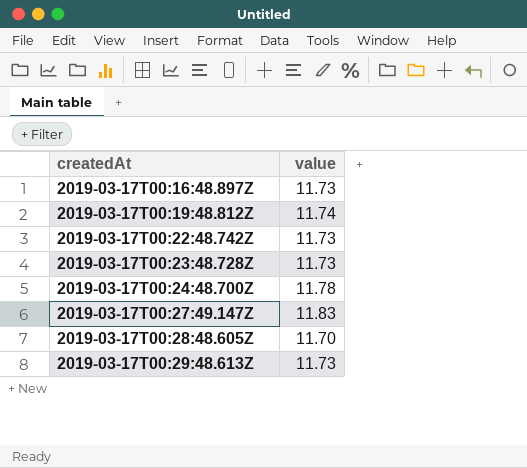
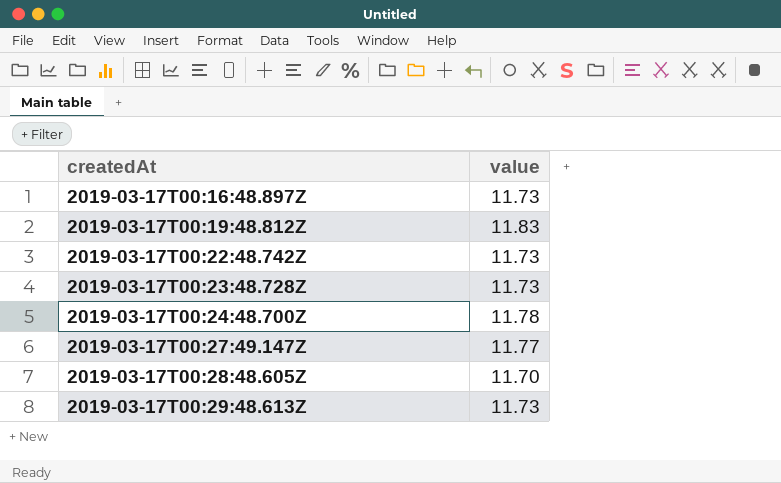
2019-03-17T00:19:48.812Z | value: 11.74 -> 11.83
2019-03-17T00:27:49.147Z | value: 11.83 -> 11.77

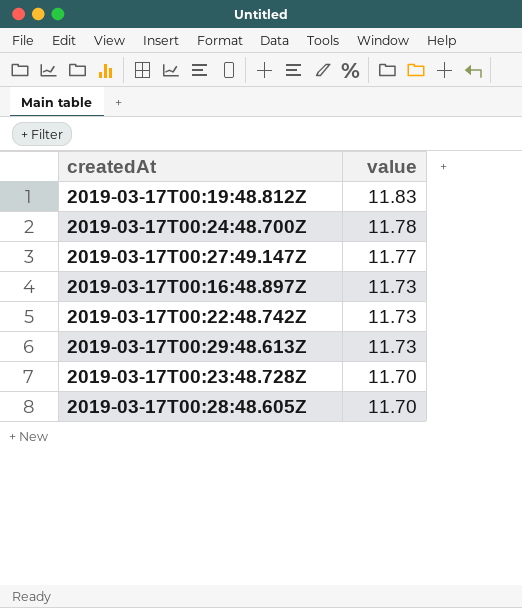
row order: createdAt ascending -> value descending
2019-03-17T00:23:48.728Z | value: 11.73 -> 11.70

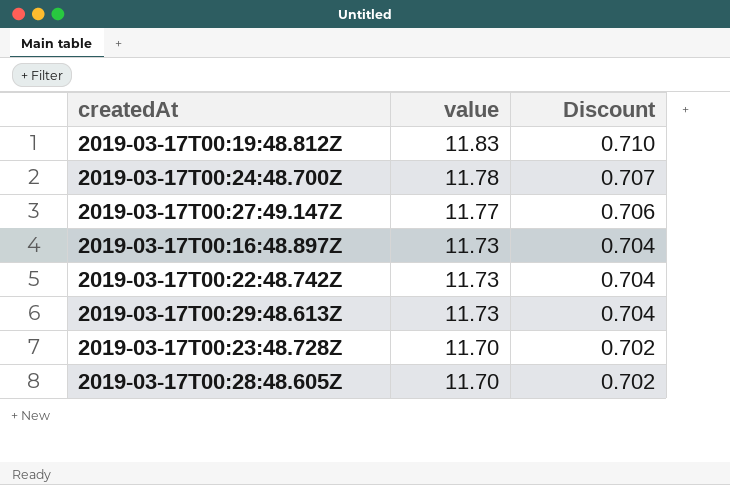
column Discount | formula: none -> [value] * 0.06

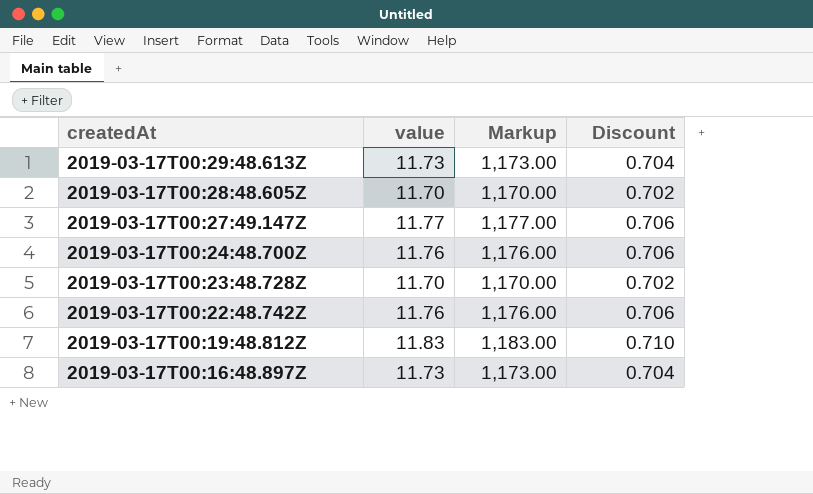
row order: value descending -> createdAt descending
column Markup | formula: none -> [value] * 100
2019-03-17T00:24:48.700Z | value: 11.78 -> 11.76
2019-03-17T00:24:48.700Z | Discount: 0.707 -> 0.706
2019-03-17T00:22:48.742Z | value: 11.73 -> 11.76
2019-03-17T00:22:48.742Z | Discount: 0.704 -> 0.706

